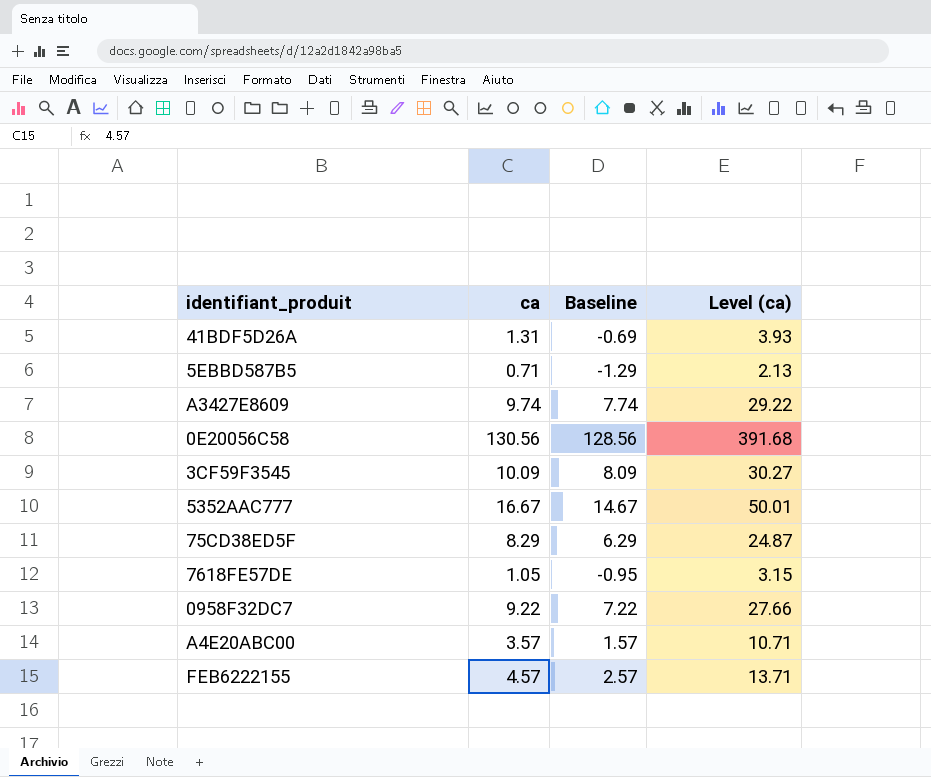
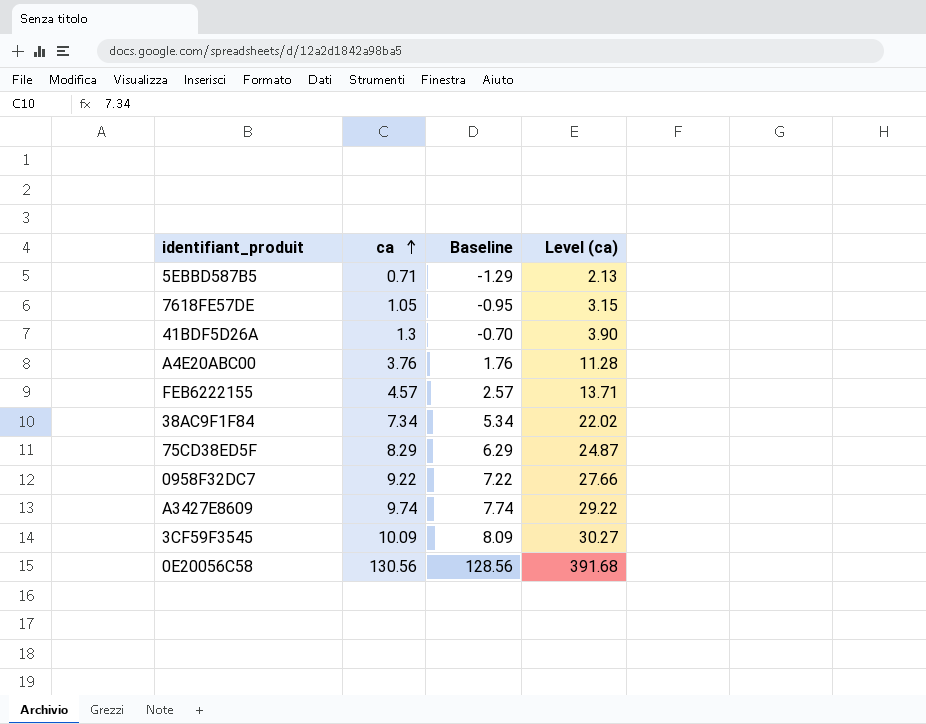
row order: none -> ca ascending
row 5352AAC777: 16.67 | 14.67 | 50.01 -> none
41BDF5D26A | ca: 1.31 -> 1.3
41BDF5D26A | Baseline: -0.69 -> -0.70
41BDF5D26A | Level (ca): 3.93 -> 3.90
A4E20ABC00 | ca: 3.57 -> 3.76
A4E20ABC00 | Baseline: 1.57 -> 1.76
A4E20ABC00 | Level (ca): 10.71 -> 11.28
row 38AC9F1F84: none -> 7.34 | 5.34 | 22.02

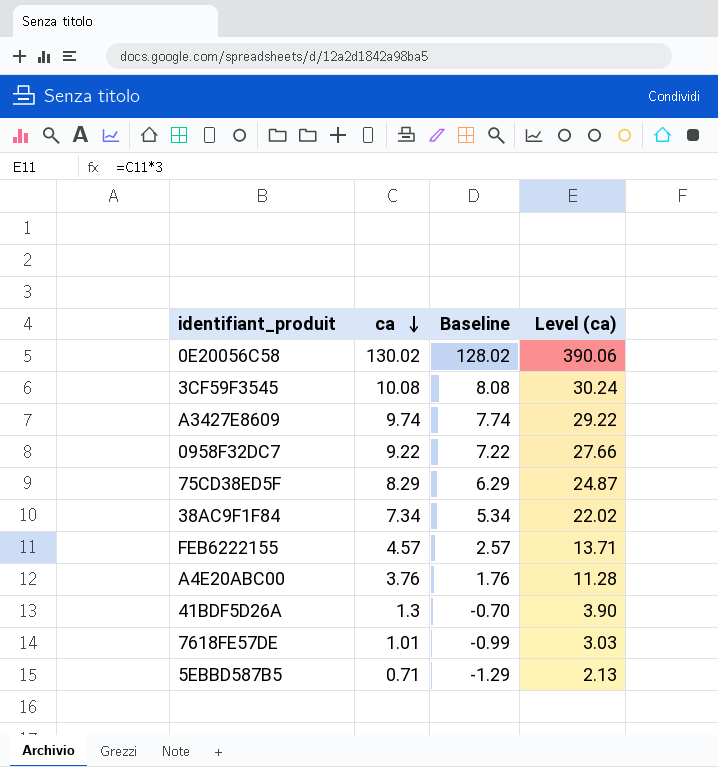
row order: ca ascending -> ca descending
0E20056C58 | ca: 130.56 -> 130.02
0E20056C58 | Baseline: 128.56 -> 128.02
0E20056C58 | Level (ca): 391.68 -> 390.06
3CF59F3545 | ca: 10.09 -> 10.08
3CF59F3545 | Baseline: 8.09 -> 8.08
3CF59F3545 | Level (ca): 30.27 -> 30.24
7618FE57DE | ca: 1.05 -> 1.01
7618FE57DE | Baseline: -0.95 -> -0.99
7618FE57DE | Level (ca): 3.15 -> 3.03

